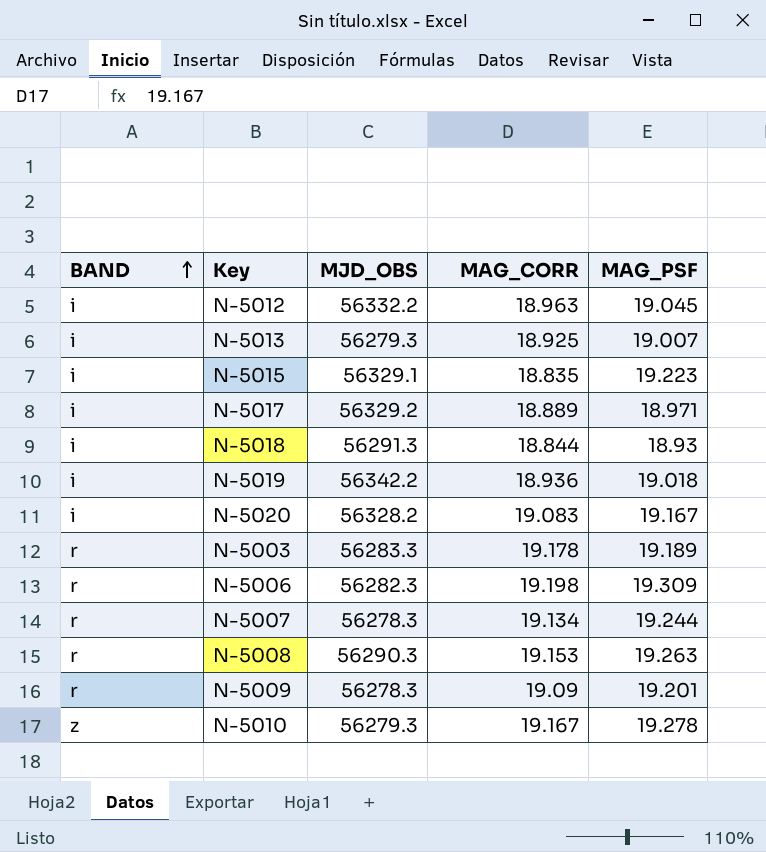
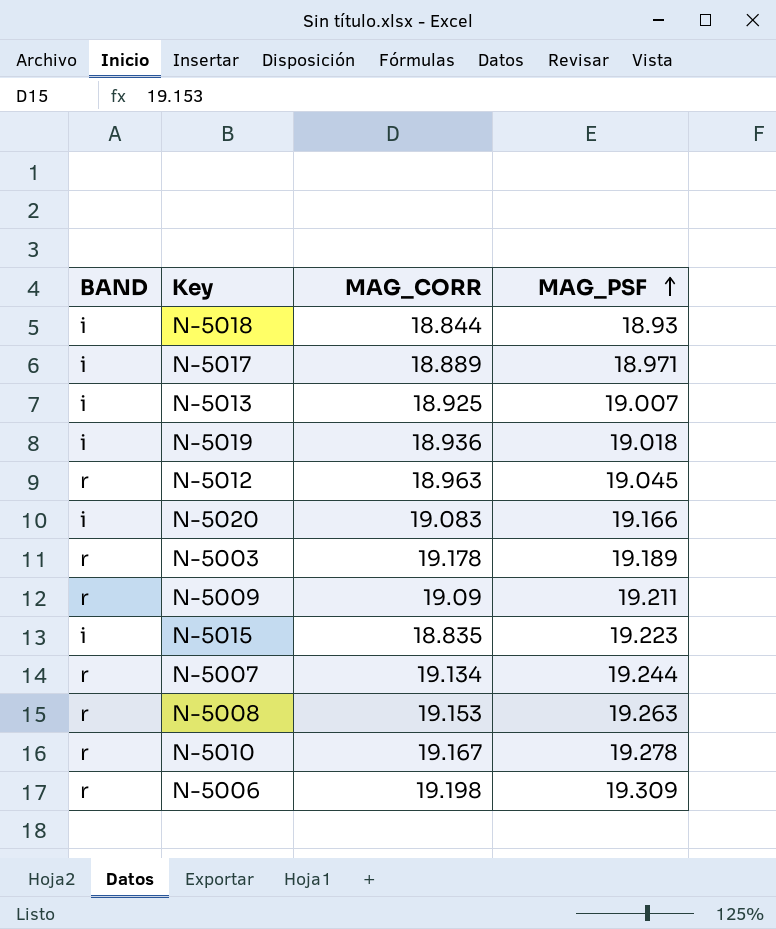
row order: BAND ascending -> MAG_PSF ascending
column MJD_OBS | position: 3 -> none
N-5012 | BAND: i -> r
N-5020 | MAG_PSF: 19.167 -> 19.166
N-5009 | MAG_PSF: 19.201 -> 19.211
N-5010 | BAND: z -> r

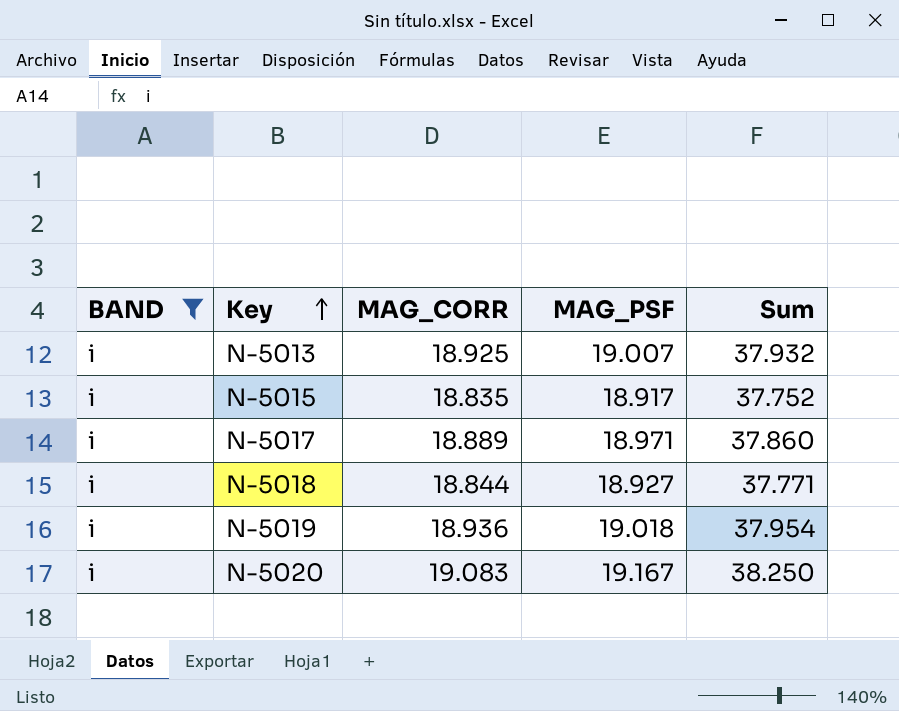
filter: none -> BAND = i
row order: MAG_PSF ascending -> Key ascending
column Sum | formula: none -> [MAG_CORR] + [MAG_PSF]
N-5015 | MAG_PSF: 19.223 -> 18.917
N-5018 | MAG_PSF: 18.93 -> 18.927
N-5020 | MAG_PSF: 19.166 -> 19.167

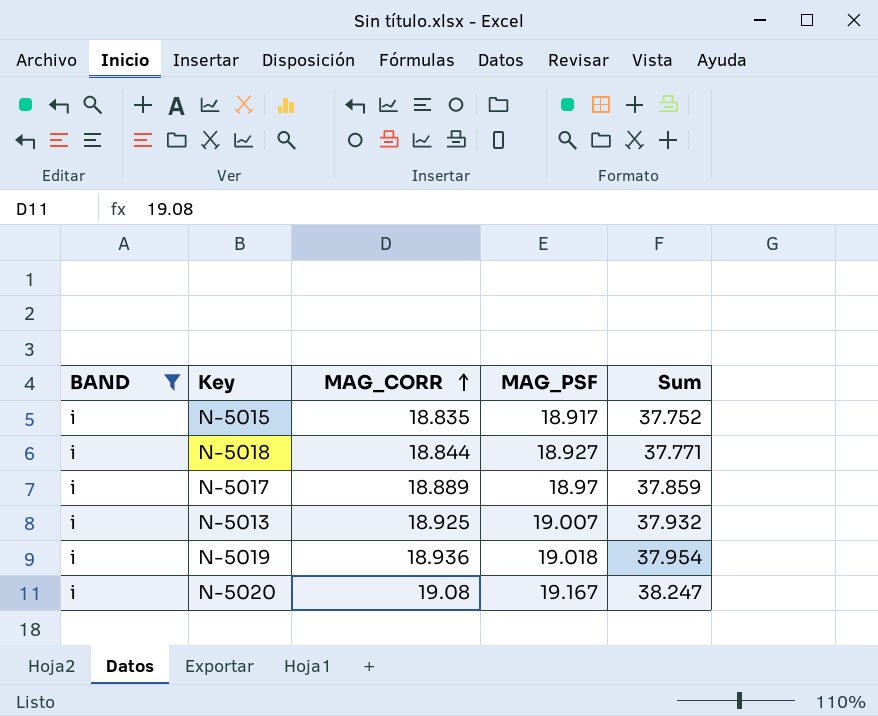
row order: Key ascending -> MAG_CORR ascending
N-5017 | MAG_PSF: 18.971 -> 18.97
N-5017 | Sum: 37.860 -> 37.859
N-5020 | MAG_CORR: 19.083 -> 19.08
N-5020 | Sum: 38.250 -> 38.247

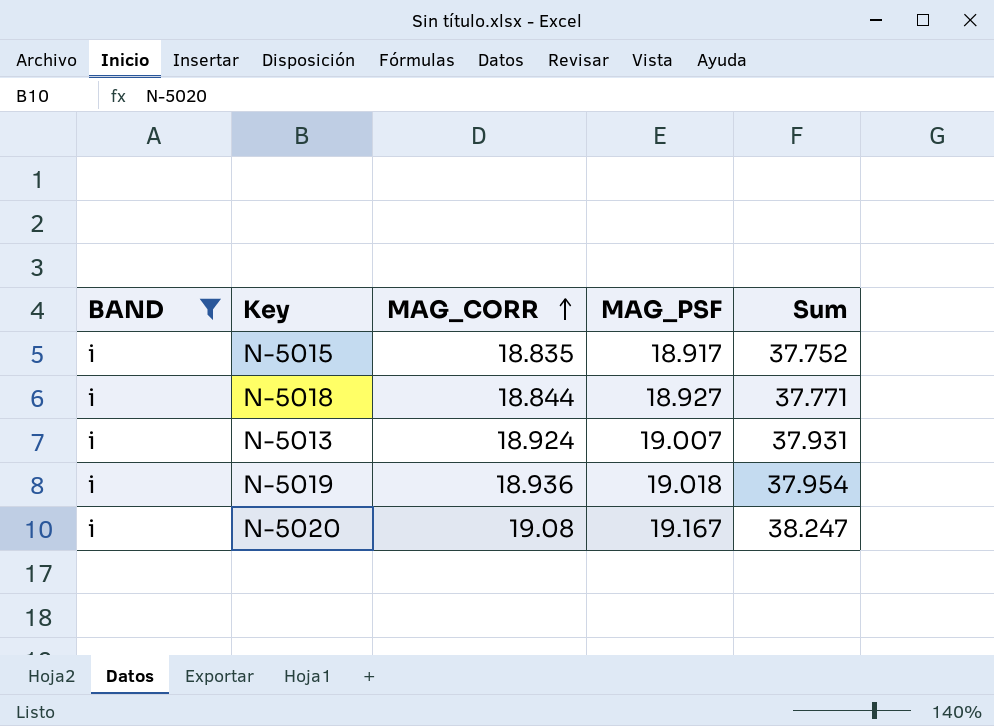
row N-5017: i | 18.889 | 18.97 | 37.859 -> none
N-5013 | MAG_CORR: 18.925 -> 18.924
N-5013 | Sum: 37.932 -> 37.931

